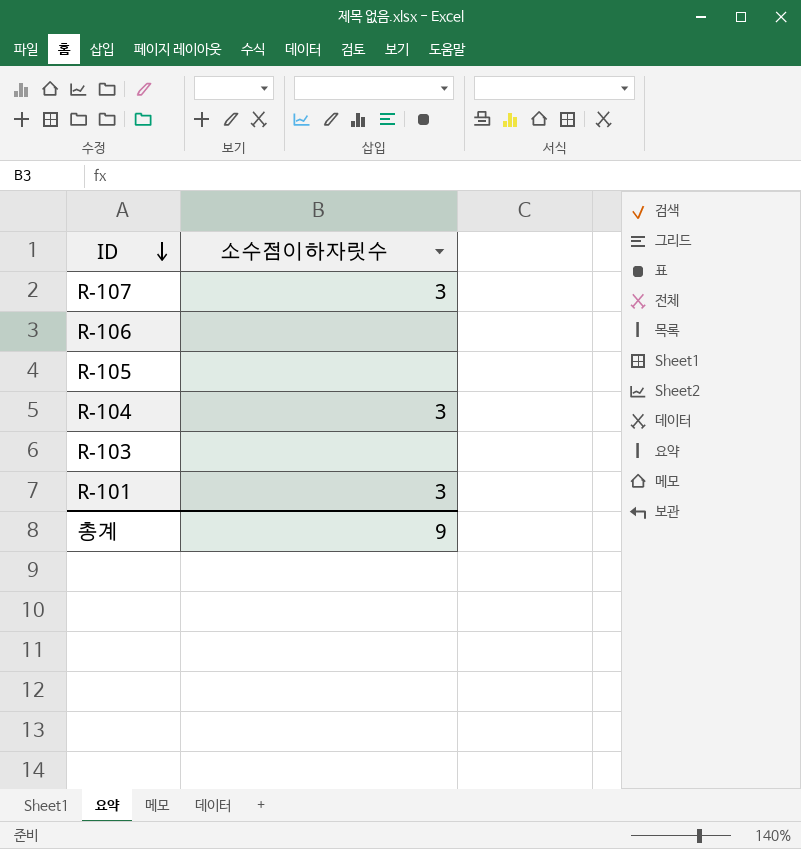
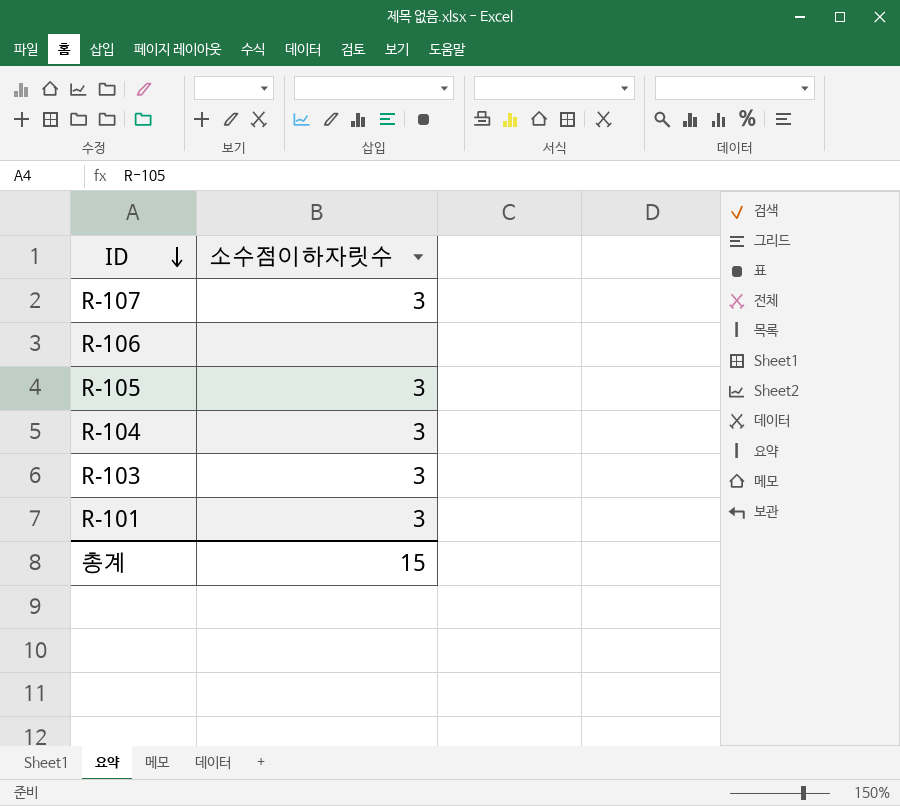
R-105 | 소수점이하자릿수: none -> 3
R-103 | 소수점이하자릿수: none -> 3
총계 | 소수점이하자릿수: 9 -> 15

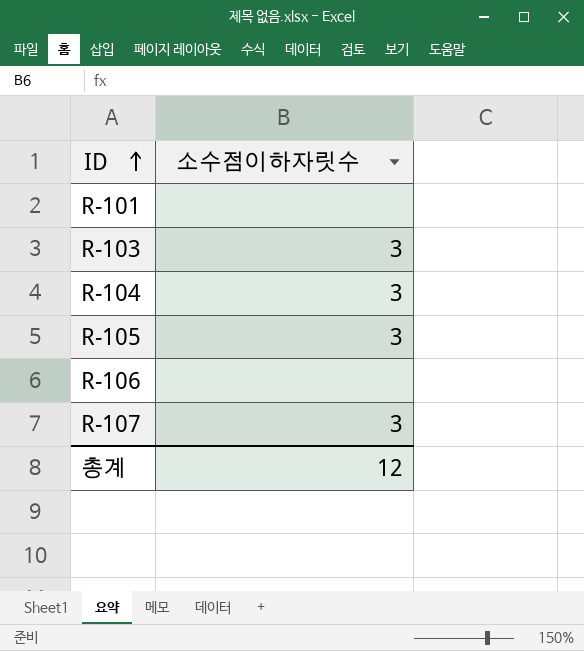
row order: ID descending -> ID ascending
R-101 | 소수점이하자릿수: 3 -> none
총계 | 소수점이하자릿수: 15 -> 12

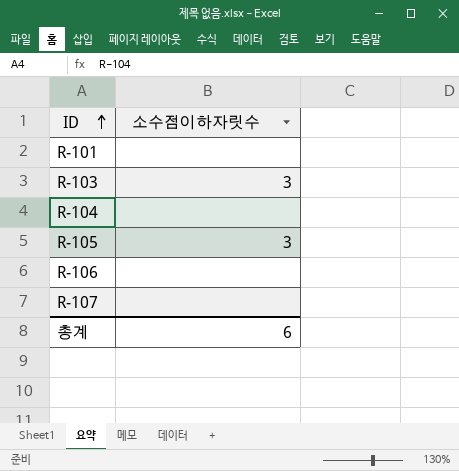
R-104 | 소수점이하자릿수: 3 -> none
R-107 | 소수점이하자릿수: 3 -> none
총계 | 소수점이하자릿수: 12 -> 6

